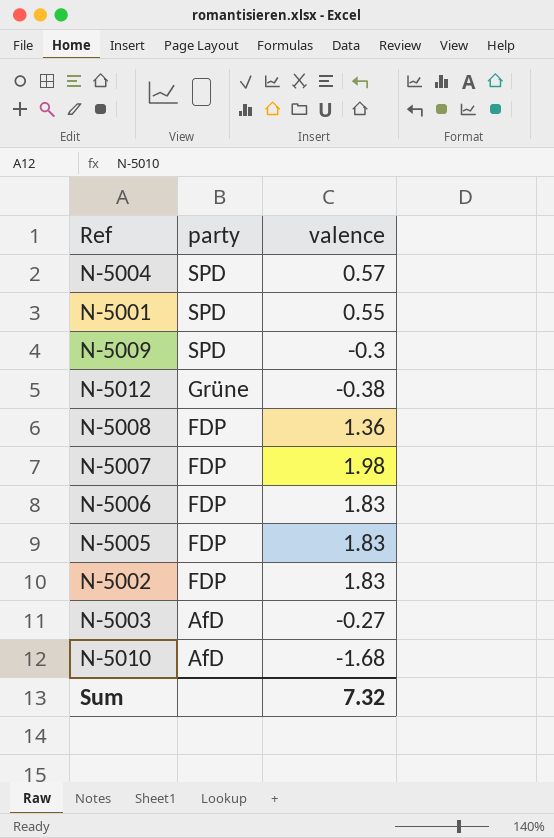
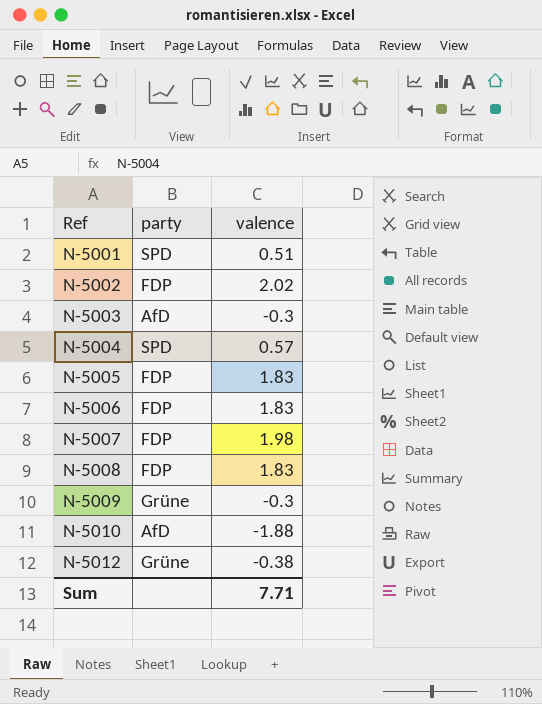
row order: party descending -> Ref ascending
N-5001 | valence: 0.55 -> 0.51
N-5002 | valence: 1.83 -> 2.02
N-5003 | valence: -0.27 -> -0.3
N-5008 | valence: 1.36 -> 1.83
N-5009 | party: SPD -> Grüne
N-5010 | valence: -1.68 -> -1.88
Sum | valence: 7.32 -> 7.71

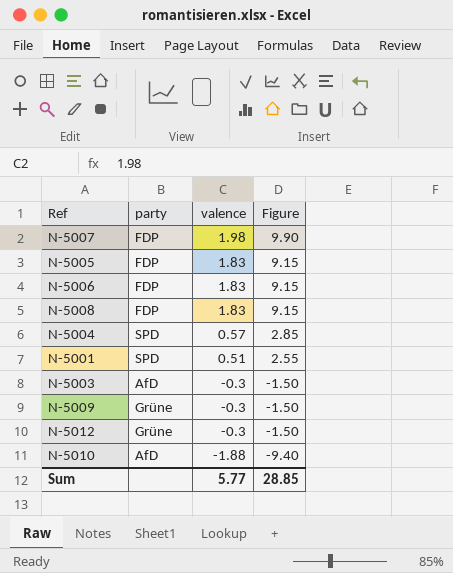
row order: Ref ascending -> valence descending
column Figure | formula: none -> [valence] * 5
row N-5002: FDP | 2.02 -> none
N-5012 | valence: -0.38 -> -0.3
Sum | valence: 7.71 -> 5.77

